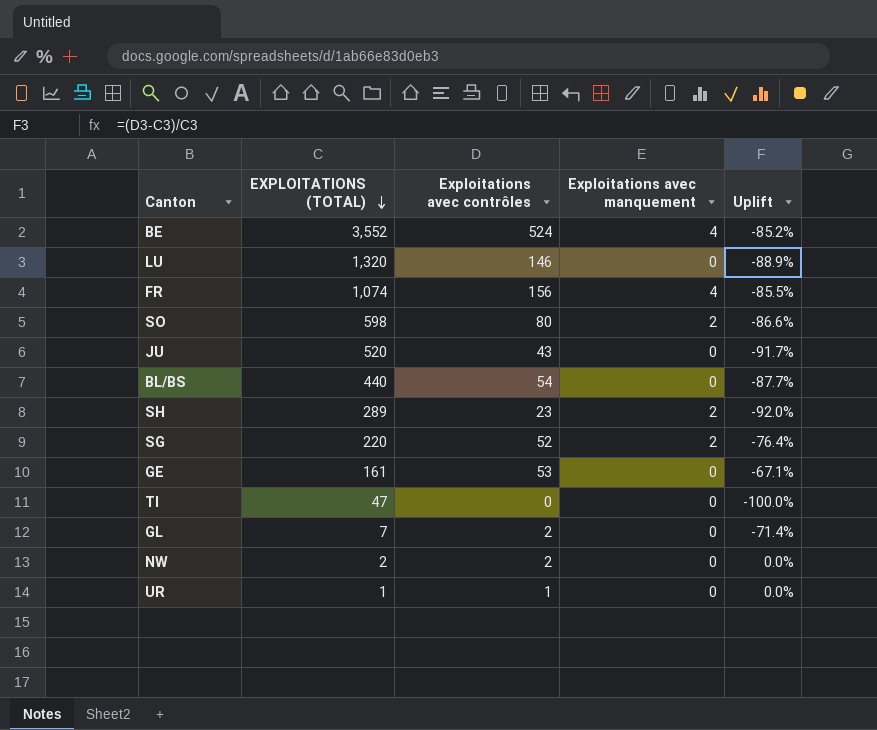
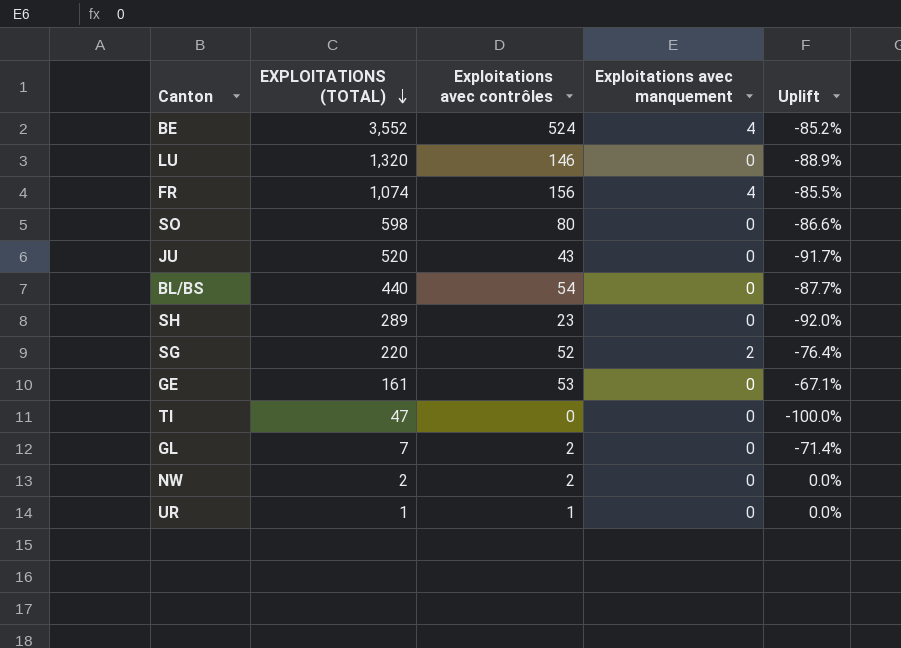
SO | Exploitations avec manquement: 2 -> 0
SH | Exploitations avec manquement: 2 -> 0

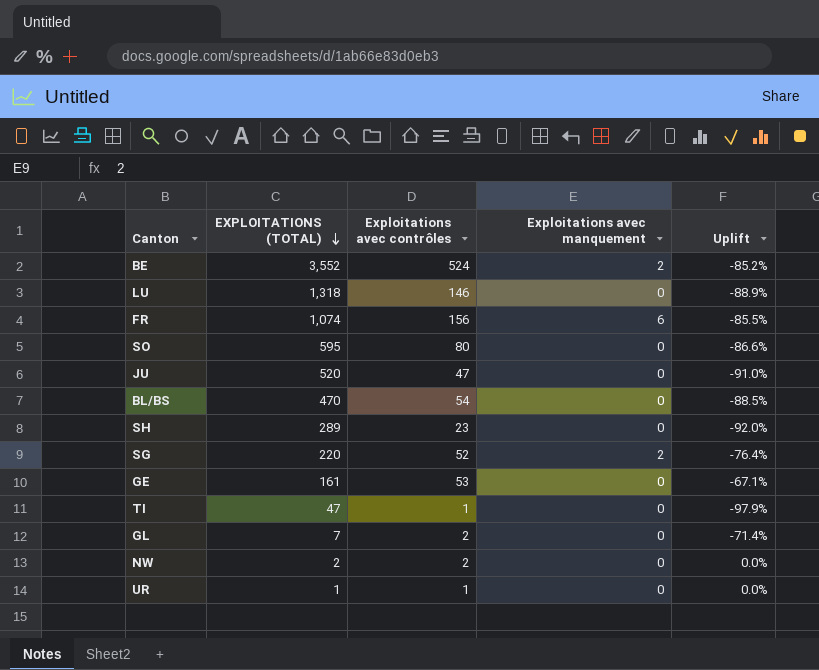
BE | Exploitations avec manquement: 4 -> 2
LU | EXPLOITATIONS (TOTAL): 1,320 -> 1,318
FR | Exploitations avec manquement: 4 -> 6
SO | EXPLOITATIONS (TOTAL): 598 -> 595
JU | Exploitations avec contrôles: 43 -> 47
JU | Uplift: -91.7% -> -91.0%
BL/BS | EXPLOITATIONS (TOTAL): 440 -> 470
BL/BS | Uplift: -87.7% -> -88.5%
TI | Exploitations avec contrôles: 0 -> 1
TI | Uplift: -100.0% -> -97.9%

